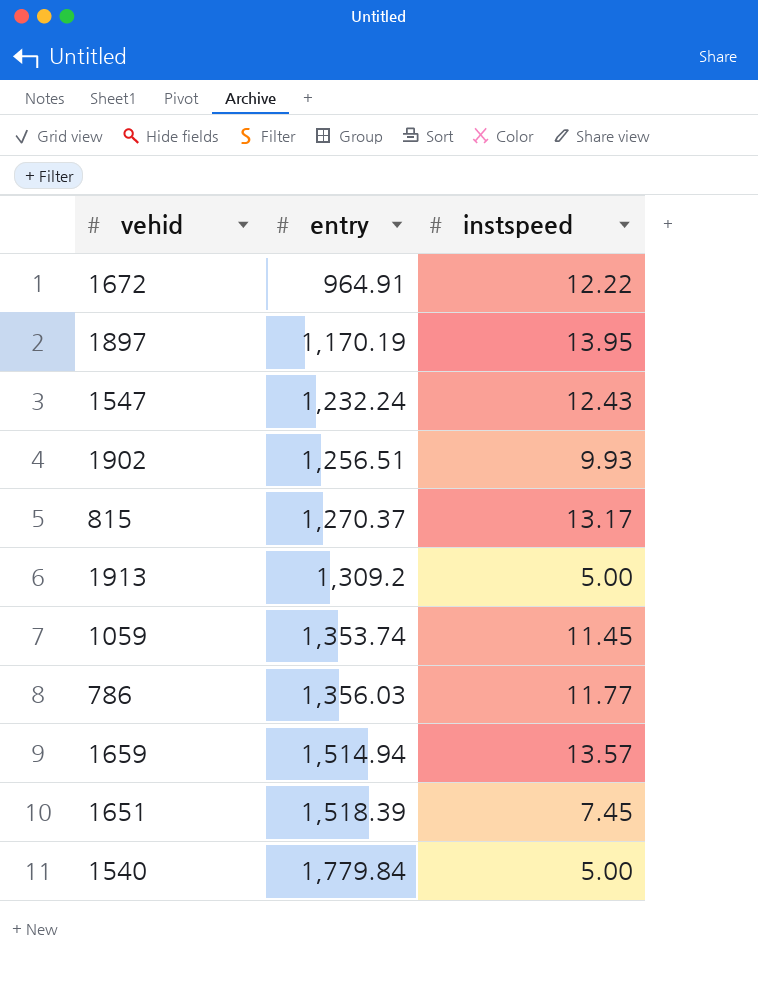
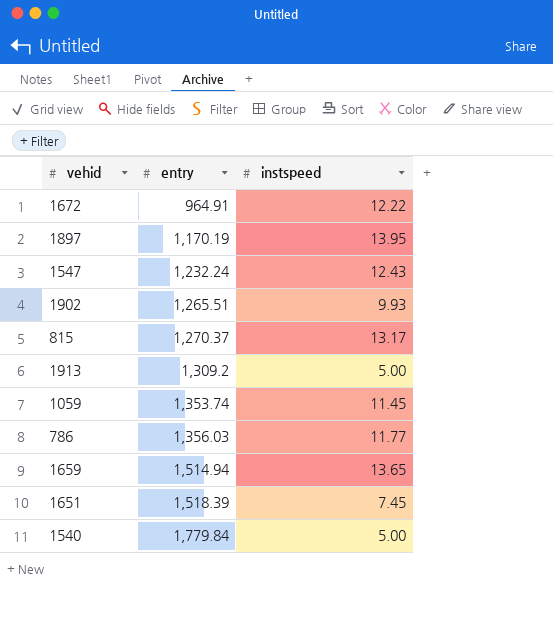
1902 | entry: 1,256.51 -> 1,265.51
1659 | instspeed: 13.57 -> 13.65

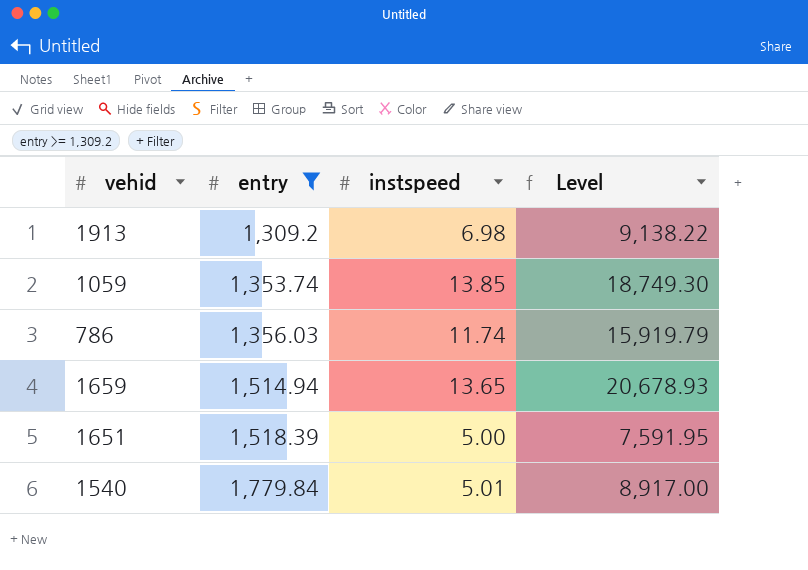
filter: none -> entry >= 1,309.2
column Level | formula: none -> [entry] * [instspeed]
1913 | instspeed: 5.00 -> 6.98
1059 | instspeed: 11.45 -> 13.85
786 | instspeed: 11.77 -> 11.74
1651 | instspeed: 7.45 -> 5.00
1540 | instspeed: 5.00 -> 5.01

